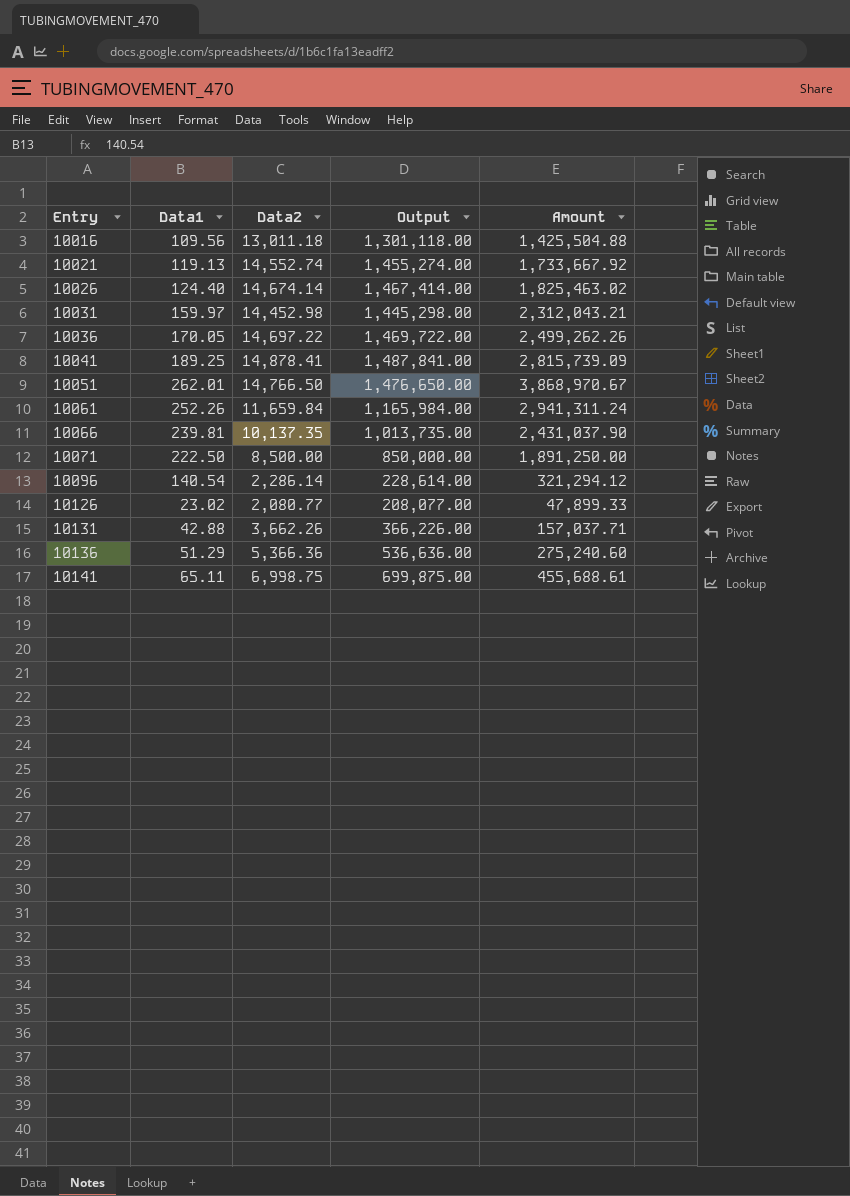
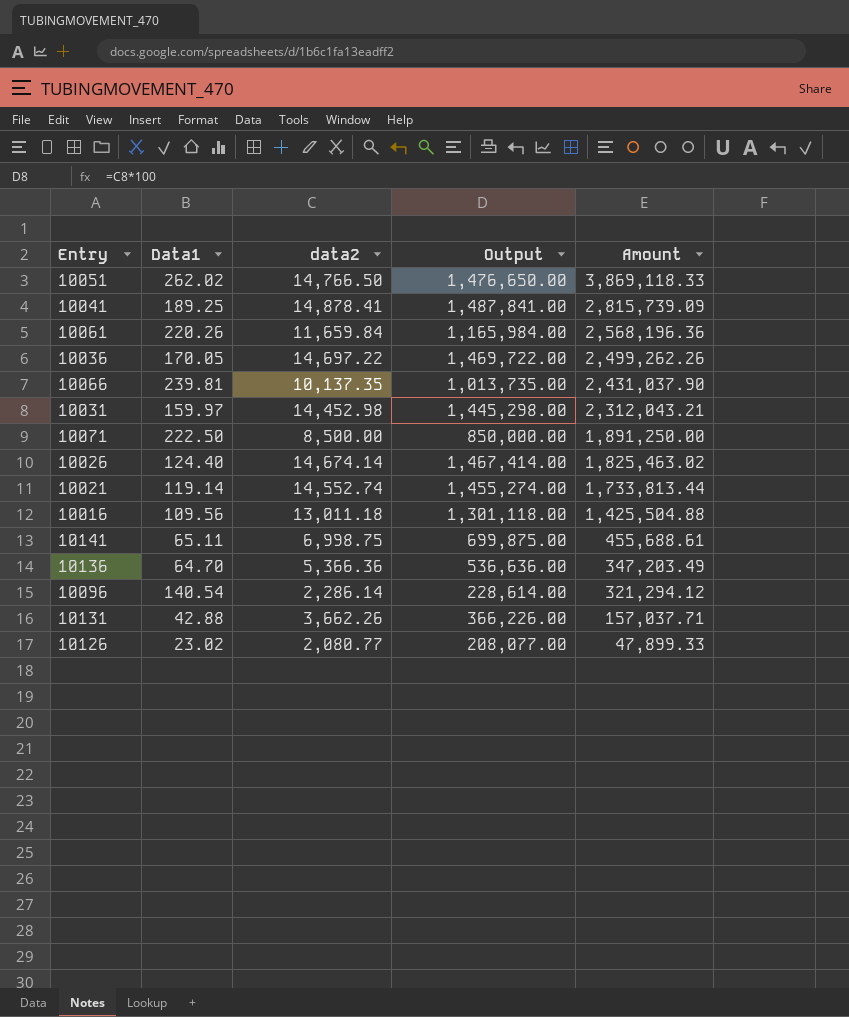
row order: Entry ascending -> Amount descending
column name: Data2 -> data2
10051 | Data1: 262.01 -> 262.02
10051 | Amount: 3,868,970.67 -> 3,869,118.33
10061 | Data1: 252.26 -> 220.26
10061 | Amount: 2,941,311.24 -> 2,568,196.36
10021 | Data1: 119.13 -> 119.14
10021 | Amount: 1,733,667.92 -> 1,733,813.44
10136 | Data1: 51.29 -> 64.70
10136 | Amount: 275,240.60 -> 347,203.49

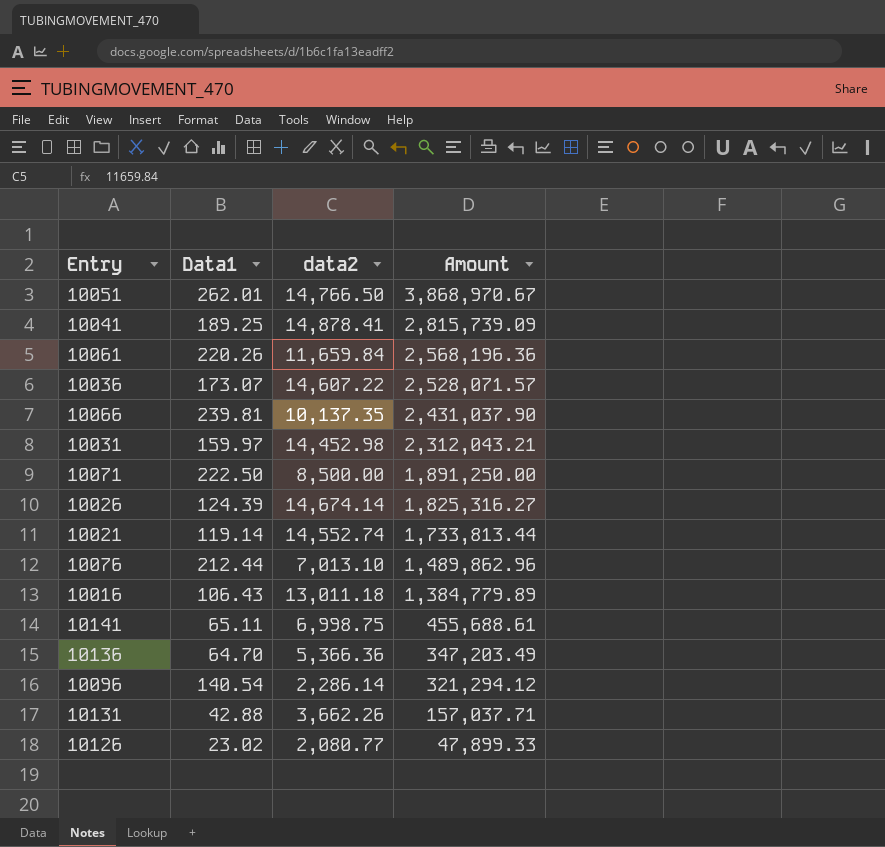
column Output | formula: [data2] * 100 -> none
10051 | Data1: 262.02 -> 262.01
10051 | Amount: 3,869,118.33 -> 3,868,970.67
10036 | Data1: 170.05 -> 173.07
10036 | data2: 14,697.22 -> 14,607.22
10036 | Amount: 2,499,262.26 -> 2,528,071.57
10026 | Data1: 124.40 -> 124.39
10026 | Amount: 1,825,463.02 -> 1,825,316.27
row 10076: none -> 212.44 | 7,013.10 | 1,489,862.96
10016 | Data1: 109.56 -> 106.43
10016 | Amount: 1,425,504.88 -> 1,384,779.89

